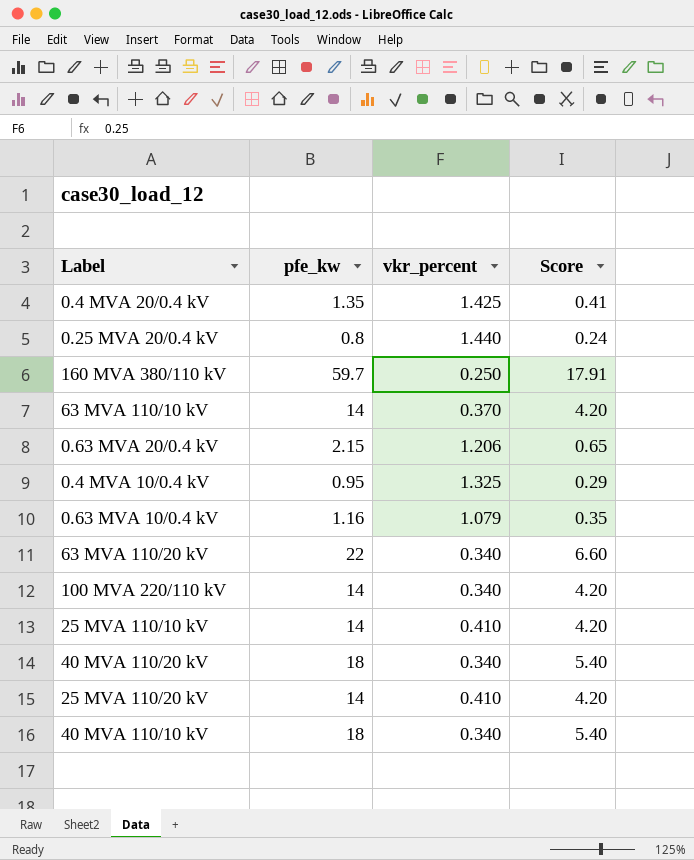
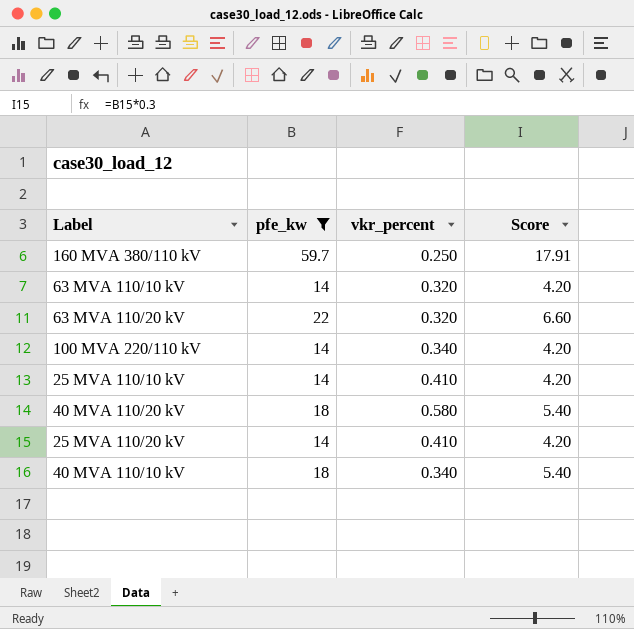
filter: none -> pfe_kw >= 14
63 MVA 110/10 kV | vkr_percent: 0.370 -> 0.320
63 MVA 110/20 kV | vkr_percent: 0.340 -> 0.320
40 MVA 110/20 kV | vkr_percent: 0.340 -> 0.580

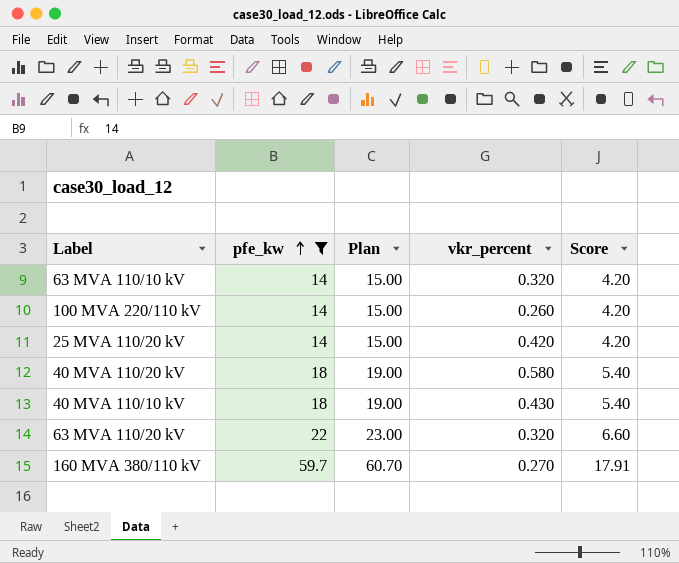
row order: none -> pfe_kw ascending
column Plan | formula: none -> [pfe_kw] + 1
row 25 MVA 110/10 kV: 14 | 0.410 | 4.20 -> none
100 MVA 220/110 kV | vkr_percent: 0.340 -> 0.260
25 MVA 110/20 kV | vkr_percent: 0.410 -> 0.420
40 MVA 110/10 kV | vkr_percent: 0.340 -> 0.430
160 MVA 380/110 kV | vkr_percent: 0.250 -> 0.270

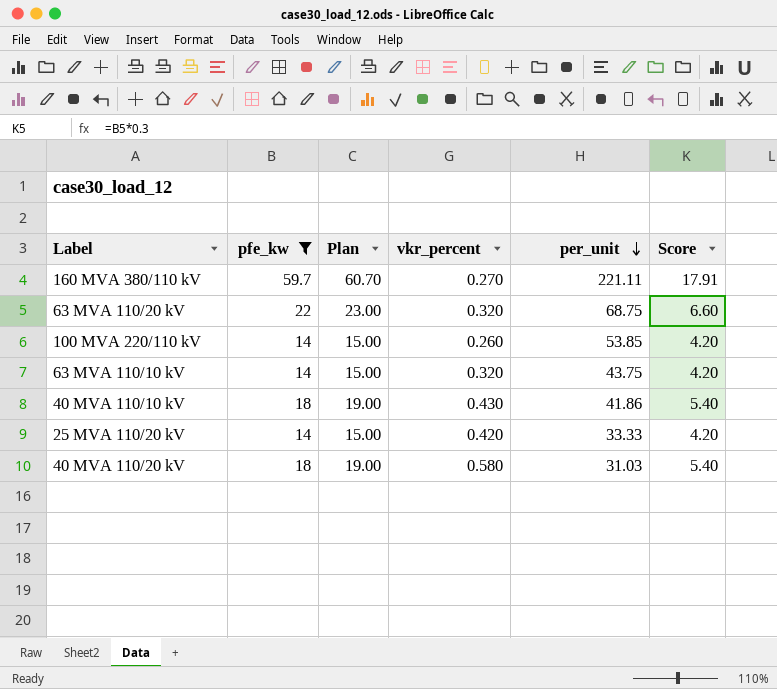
row order: pfe_kw ascending -> per_unit descending
column per_unit | formula: none -> [pfe_kw] / [vkr_percent]

